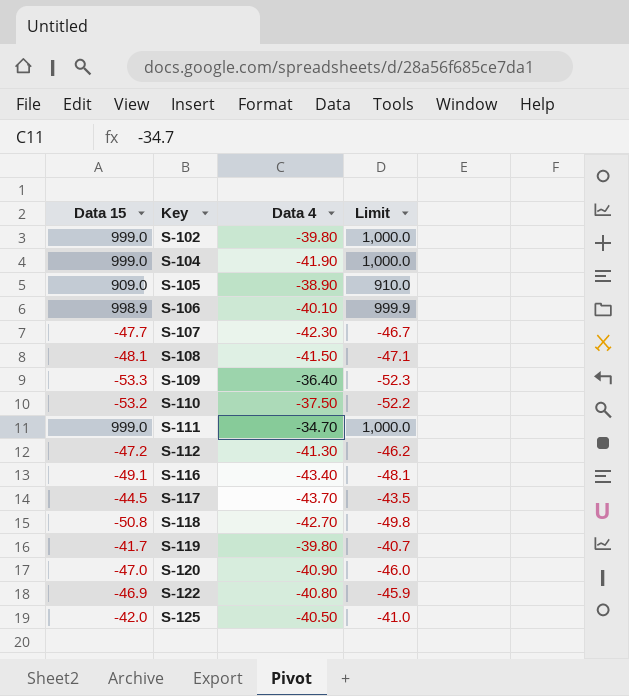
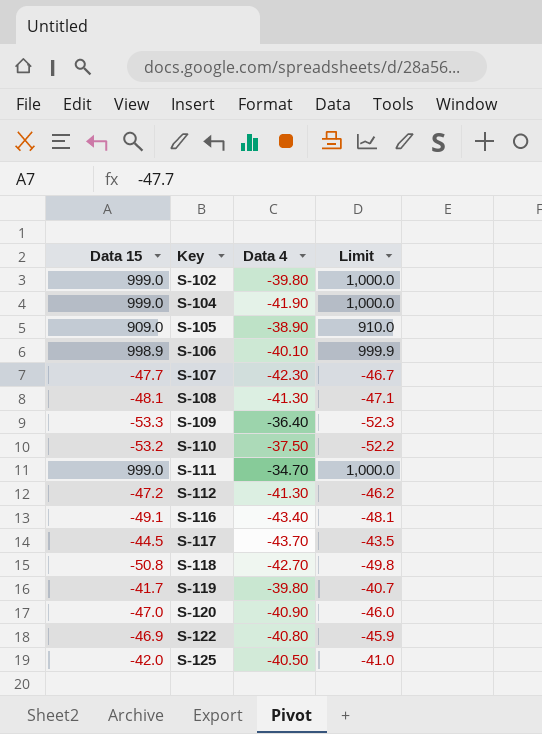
S-108 | Data 4: -41.50 -> -41.30

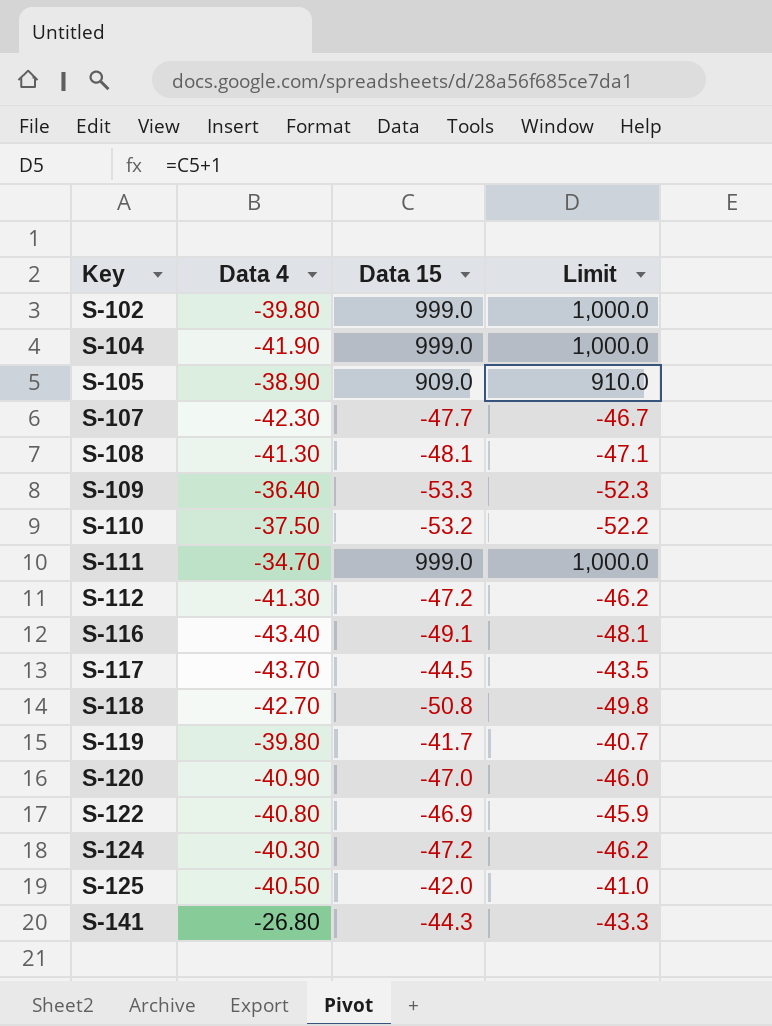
column Data 15 | position: 1 -> 3
row S-106: 998.9 | -40.10 | 999.9 -> none
row S-124: none -> -40.30 | -47.2 | -46.2
row S-141: none -> -26.80 | -44.3 | -43.3

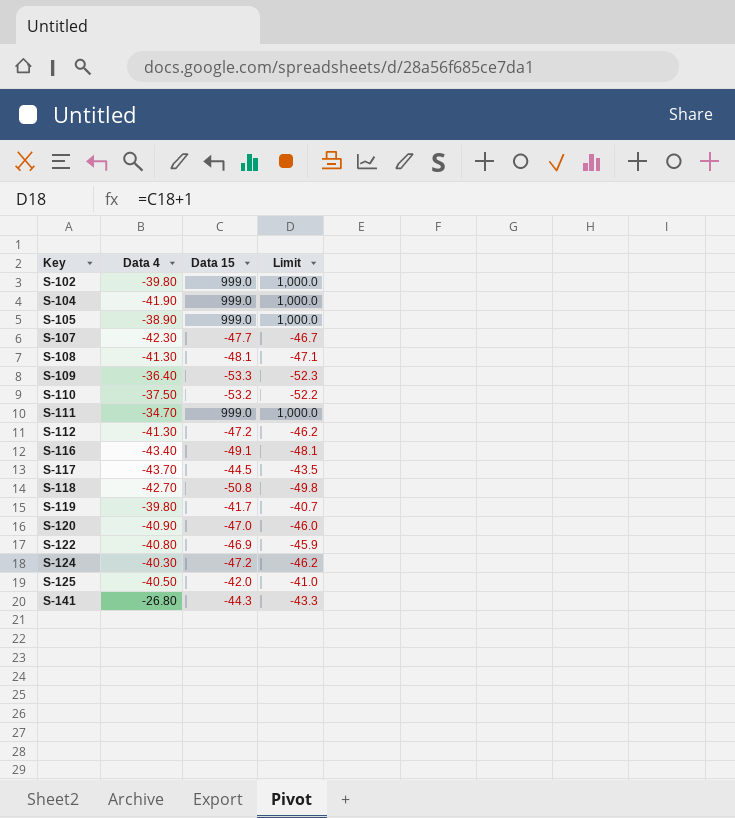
S-105 | Data 15: 909.0 -> 999.0
S-105 | Limit: 910.0 -> 1,000.0

